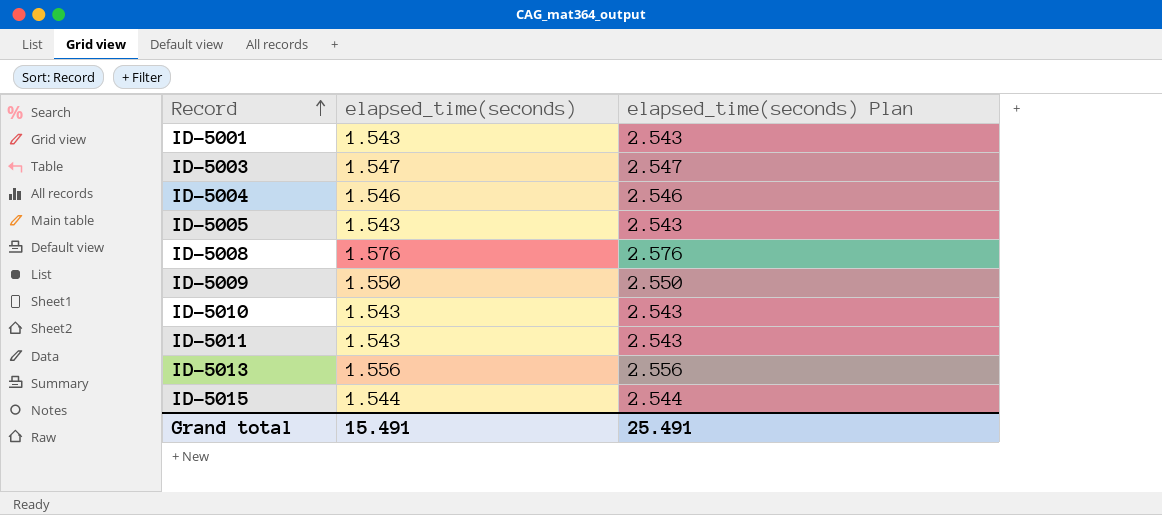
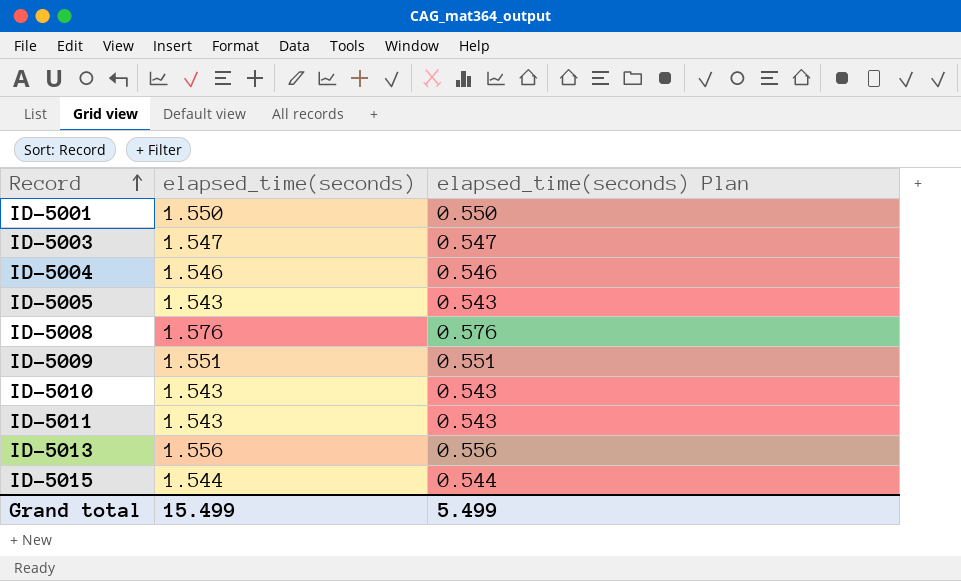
column elapsed_time(seconds) Plan | formula: [elapsed_time(seconds)] + 1 -> [elapsed_time(seconds)] - 1
ID-5001 | elapsed_time(seconds): 1.543 -> 1.550
ID-5009 | elapsed_time(seconds): 1.550 -> 1.551
Grand total | elapsed_time(seconds): 15.491 -> 15.499
Grand total | elapsed_time(seconds) Plan: 25.491 -> 5.499

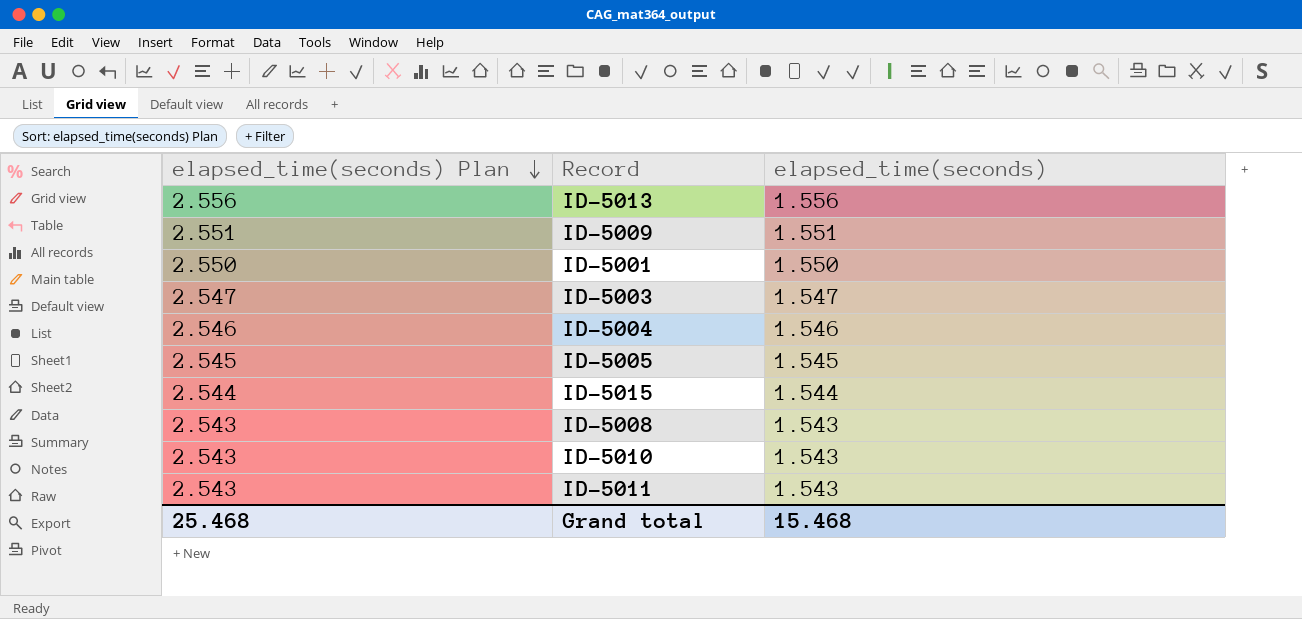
row order: Record ascending -> elapsed_time(seconds) Plan descending
column elapsed_time(seconds) Plan | formula: [elapsed_time(seconds)] - 1 -> [elapsed_time(seconds)] + 1
column elapsed_time(seconds) Plan | position: 3 -> 1
ID-5005 | elapsed_time(seconds): 1.543 -> 1.545
ID-5008 | elapsed_time(seconds): 1.576 -> 1.543
Grand total | elapsed_time(seconds) Plan: 5.499 -> 25.468
Grand total | elapsed_time(seconds): 15.499 -> 15.468

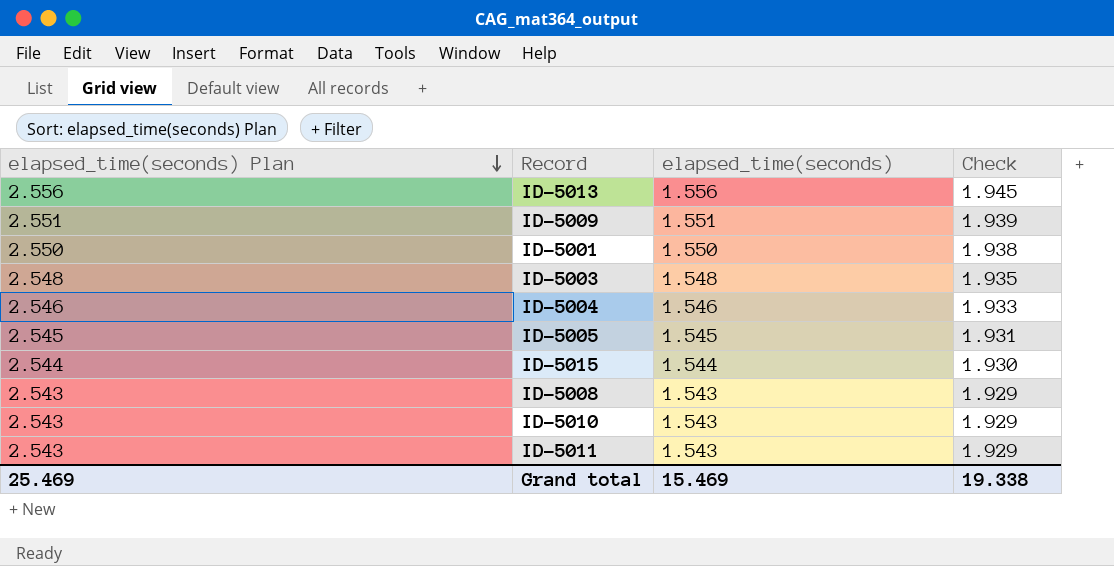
column Check | formula: none -> [elapsed_time(seconds)] * 1.25
ID-5003 | elapsed_time(seconds) Plan: 2.547 -> 2.548
ID-5003 | elapsed_time(seconds): 1.547 -> 1.548
Grand total | elapsed_time(seconds) Plan: 25.468 -> 25.469
Grand total | elapsed_time(seconds): 15.468 -> 15.469

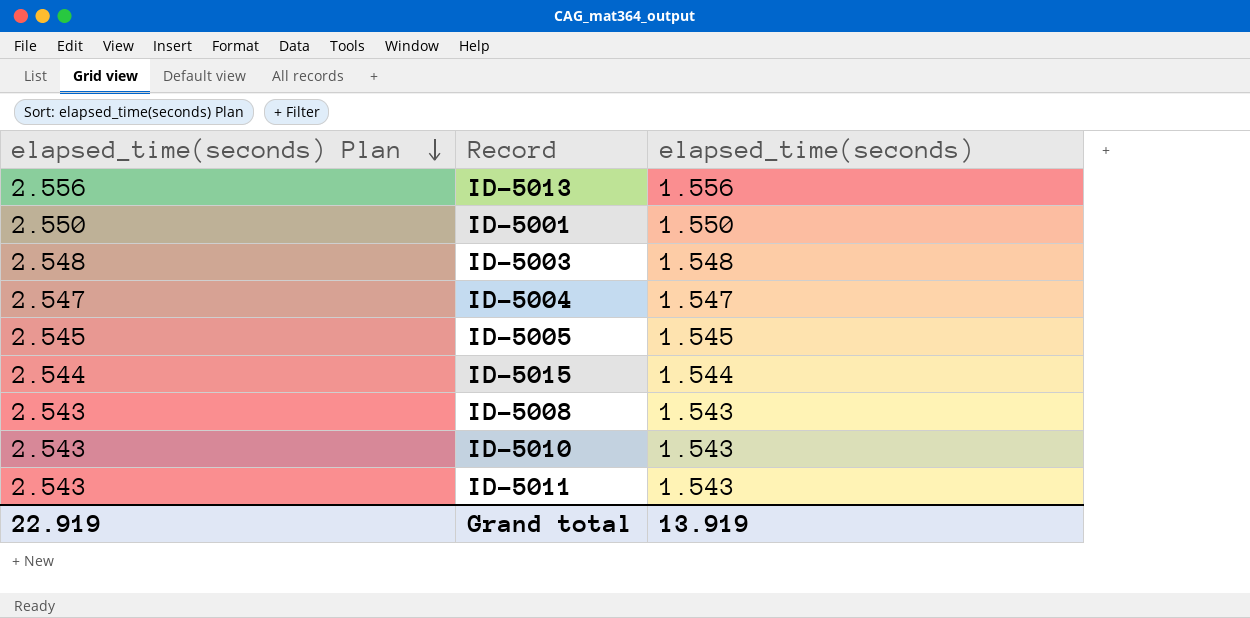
column Check | formula: [elapsed_time(seconds)] * 1.25 -> none
row ID-5009: 2.551 | 1.551 | 1.939 -> none
ID-5004 | elapsed_time(seconds) Plan: 2.546 -> 2.547
ID-5004 | elapsed_time(seconds): 1.546 -> 1.547
Grand total | elapsed_time(seconds) Plan: 25.469 -> 22.919
Grand total | elapsed_time(seconds): 15.469 -> 13.919

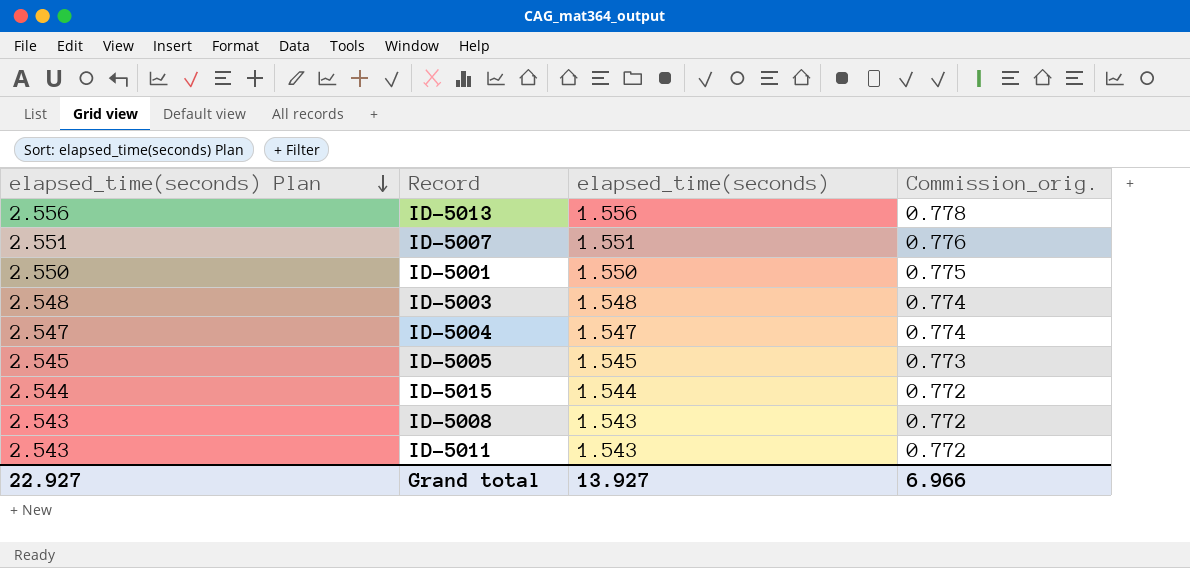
column Commission_orig. | formula: none -> [elapsed_time(seconds)] * 0.5
row ID-5010: 2.543 | 1.543 -> none
row ID-5007: none -> 2.551 | 1.551 | 0.776
Grand total | elapsed_time(seconds) Plan: 22.919 -> 22.927
Grand total | elapsed_time(seconds): 13.919 -> 13.927

